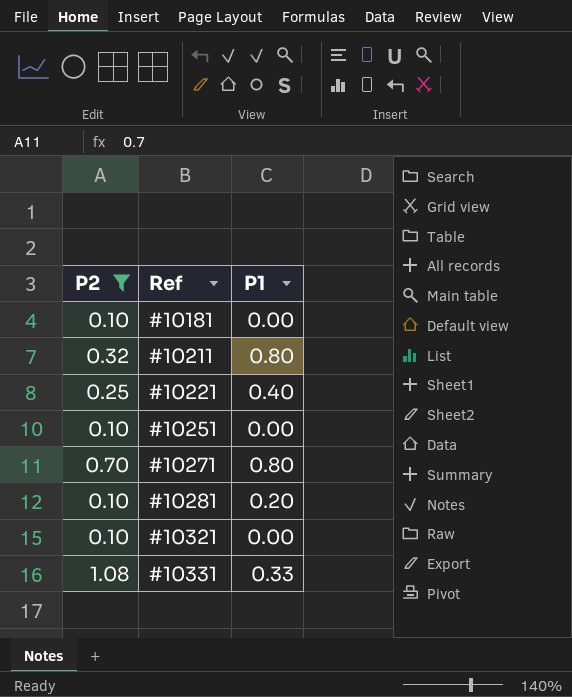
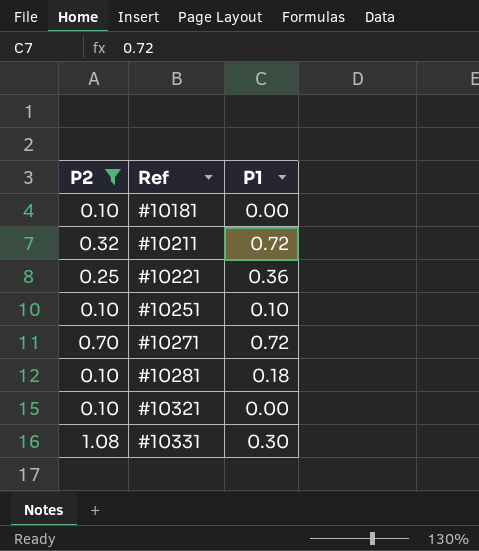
#10211 | P1: 0.80 -> 0.72
#10221 | P1: 0.40 -> 0.36
#10251 | P1: 0.00 -> 0.10
#10271 | P1: 0.80 -> 0.72
#10281 | P1: 0.20 -> 0.18
#10331 | P1: 0.33 -> 0.30

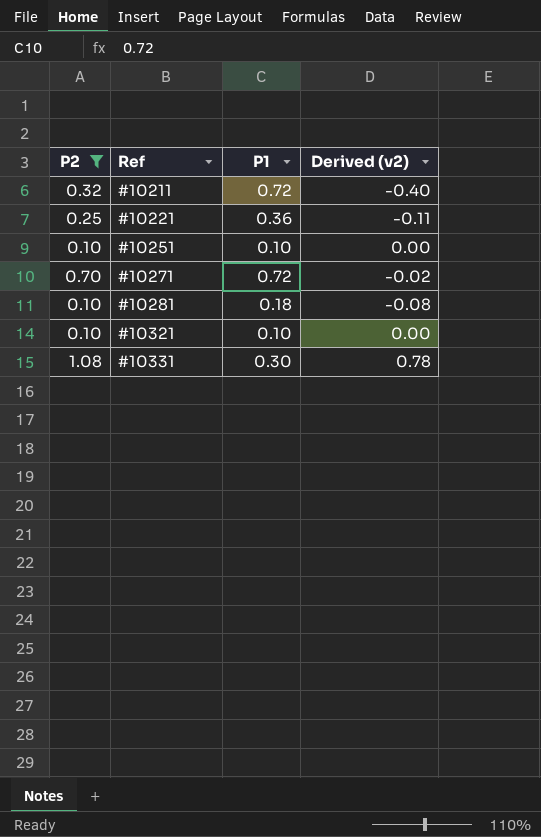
column Derived (v2) | formula: none -> [P2] - [P1]
row #10181: 0.10 | 0.00 -> none
#10321 | P1: 0.00 -> 0.10

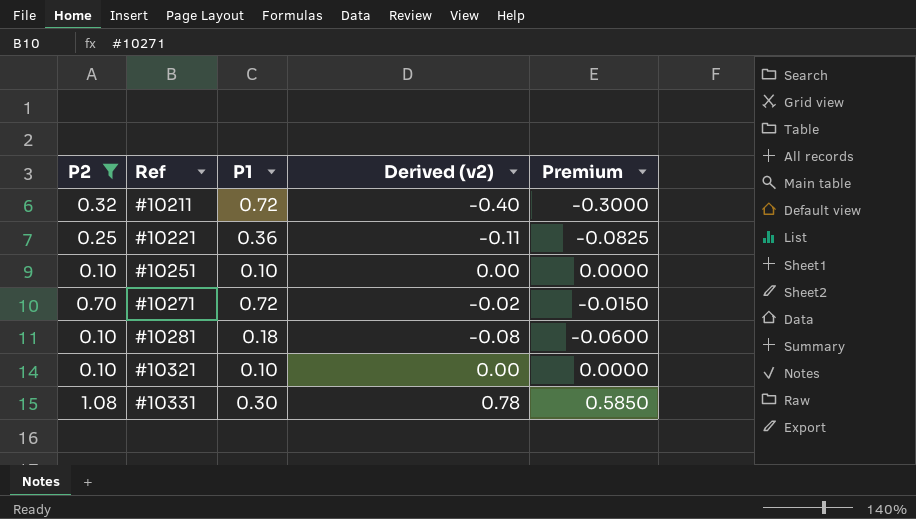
column Premium | formula: none -> [Derived (v2)] * 0.75

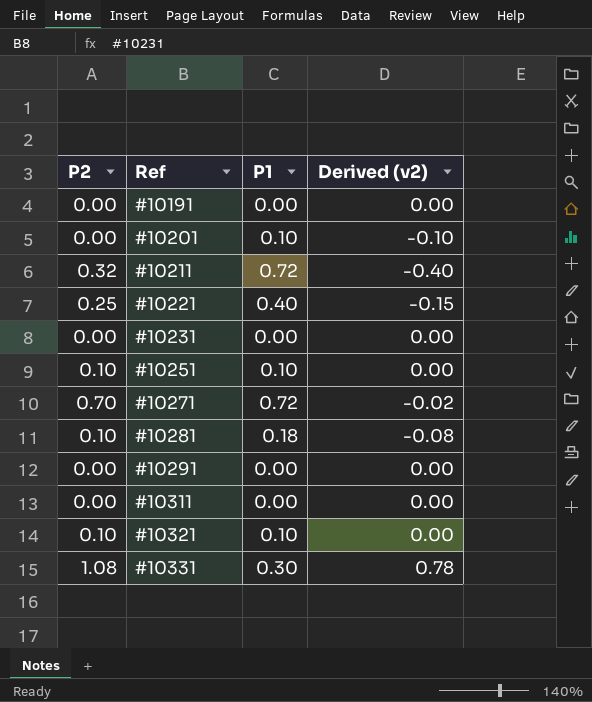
filter: P2 != 0.00 -> none
column Premium | formula: [Derived (v2)] * 0.75 -> none
#10221 | P1: 0.36 -> 0.40
#10221 | Derived (v2): -0.11 -> -0.15

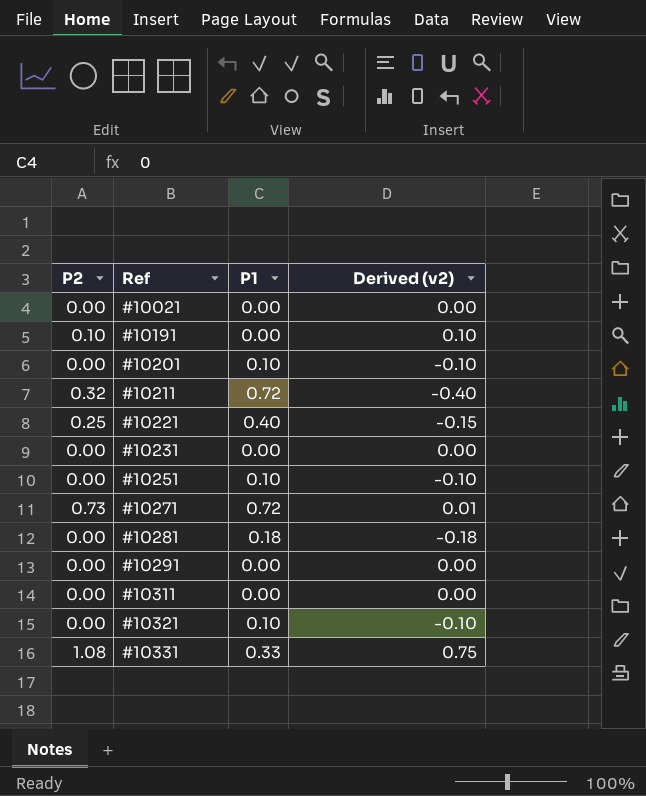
row #10021: none -> 0.00 | 0.00 | 0.00
#10191 | P2: 0.00 -> 0.10
#10191 | Derived (v2): 0.00 -> 0.10
#10251 | P2: 0.10 -> 0.00
#10251 | Derived (v2): 0.00 -> -0.10
#10271 | P2: 0.70 -> 0.73
#10271 | Derived (v2): -0.02 -> 0.01
#10281 | P2: 0.10 -> 0.00
#10281 | Derived (v2): -0.08 -> -0.18
#10321 | P2: 0.10 -> 0.00
#10321 | Derived (v2): 0.00 -> -0.10
#10331 | P1: 0.30 -> 0.33
#10331 | Derived (v2): 0.78 -> 0.75

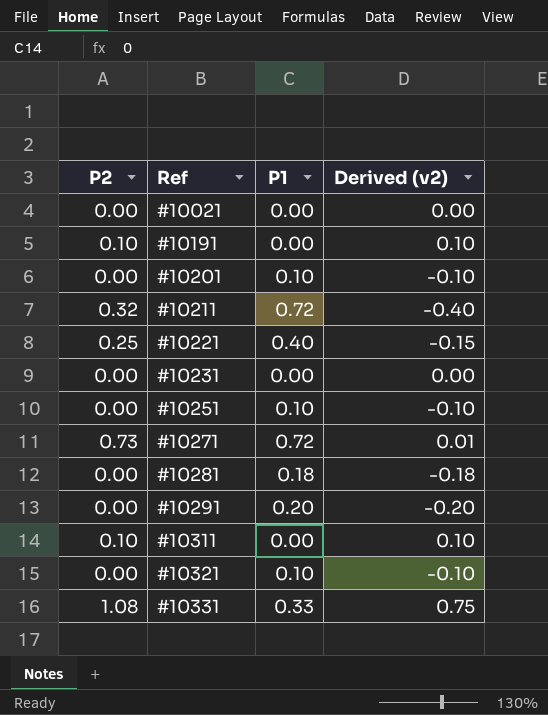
#10291 | P1: 0.00 -> 0.20
#10291 | Derived (v2): 0.00 -> -0.20
#10311 | P2: 0.00 -> 0.10
#10311 | Derived (v2): 0.00 -> 0.10

